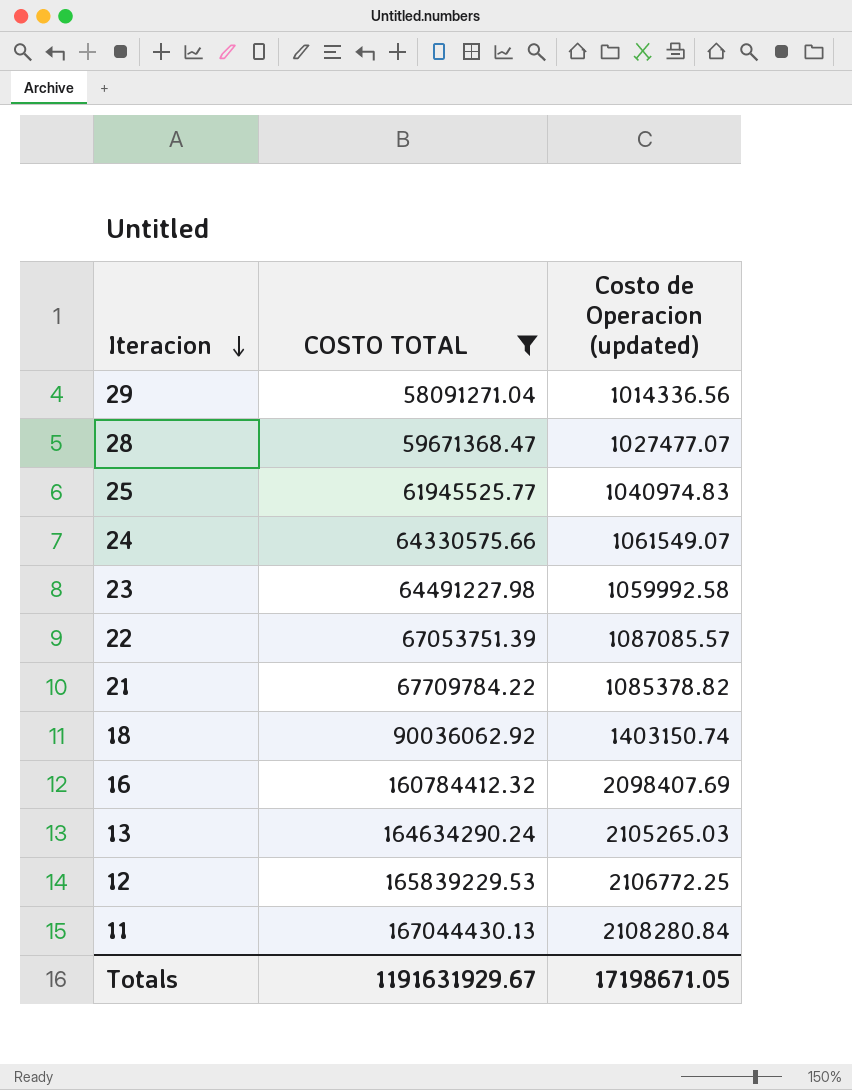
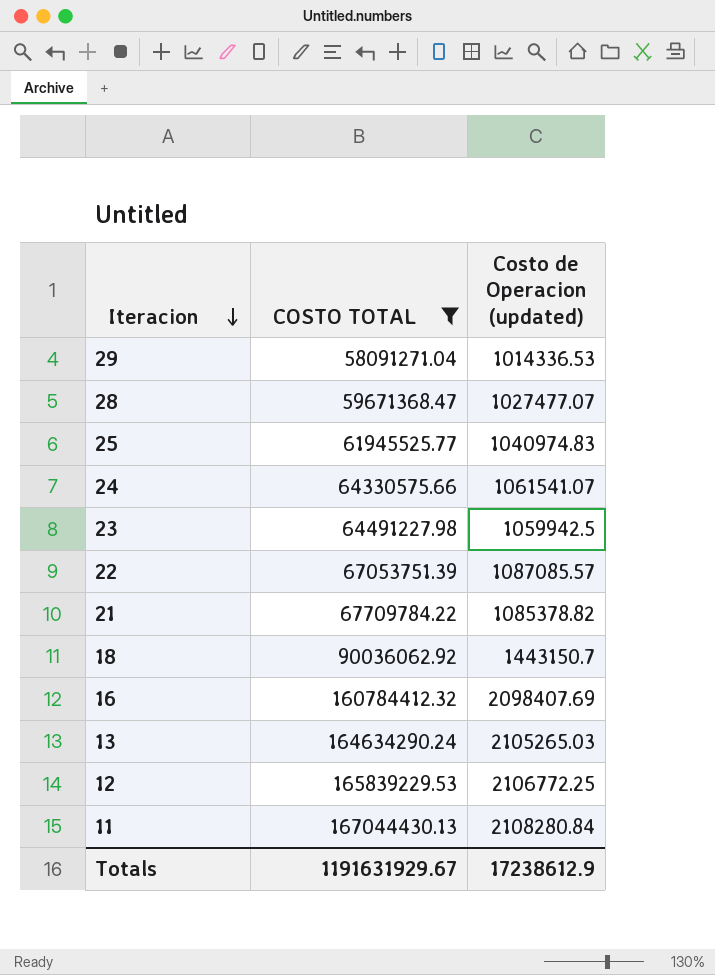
29 | Costo de Operacion (updated): 1014336.56 -> 1014336.53
24 | Costo de Operacion (updated): 1061549.07 -> 1061541.07
23 | Costo de Operacion (updated): 1059992.58 -> 1059942.5
18 | Costo de Operacion (updated): 1403150.74 -> 1443150.7
Totals | Costo de Operacion (updated): 17198671.05 -> 17238612.9

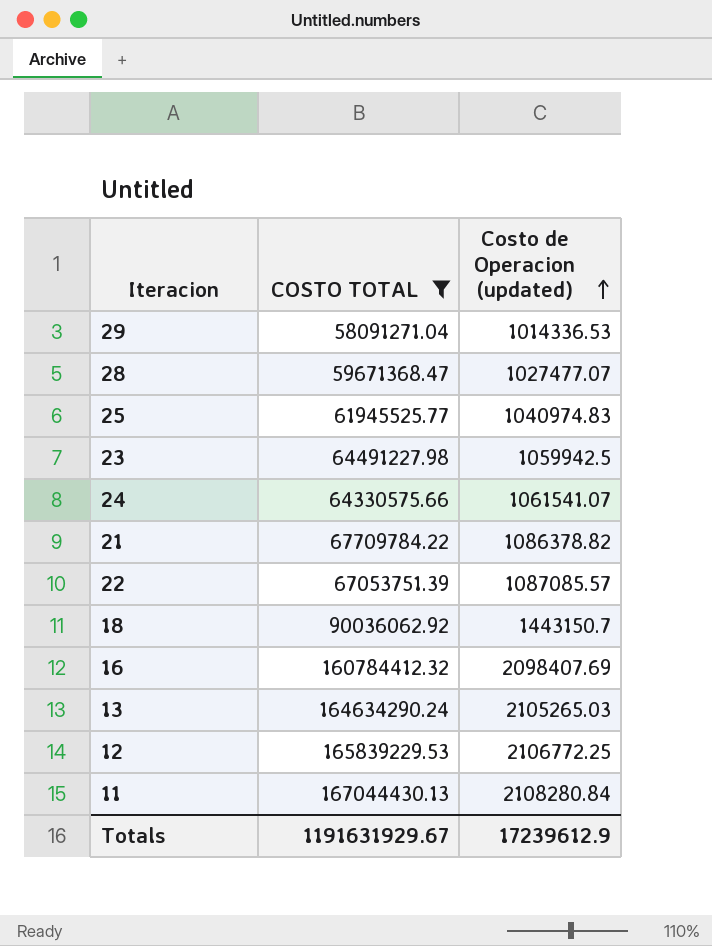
row order: Iteracion descending -> Costo de Operacion (updated) ascending
21 | Costo de Operacion (updated): 1085378.82 -> 1086378.82
Totals | Costo de Operacion (updated): 17238612.9 -> 17239612.9

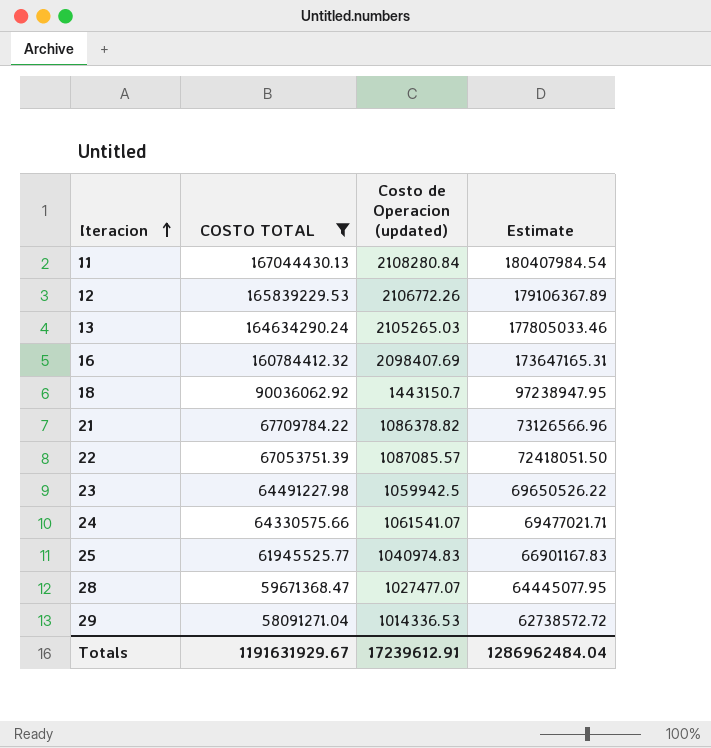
row order: Costo de Operacion (updated) ascending -> Iteracion ascending
column Estimate | formula: none -> [COSTO TOTAL] * 1.08
12 | Costo de Operacion (updated): 2106772.25 -> 2106772.26
Totals | Costo de Operacion (updated): 17239612.9 -> 17239612.91

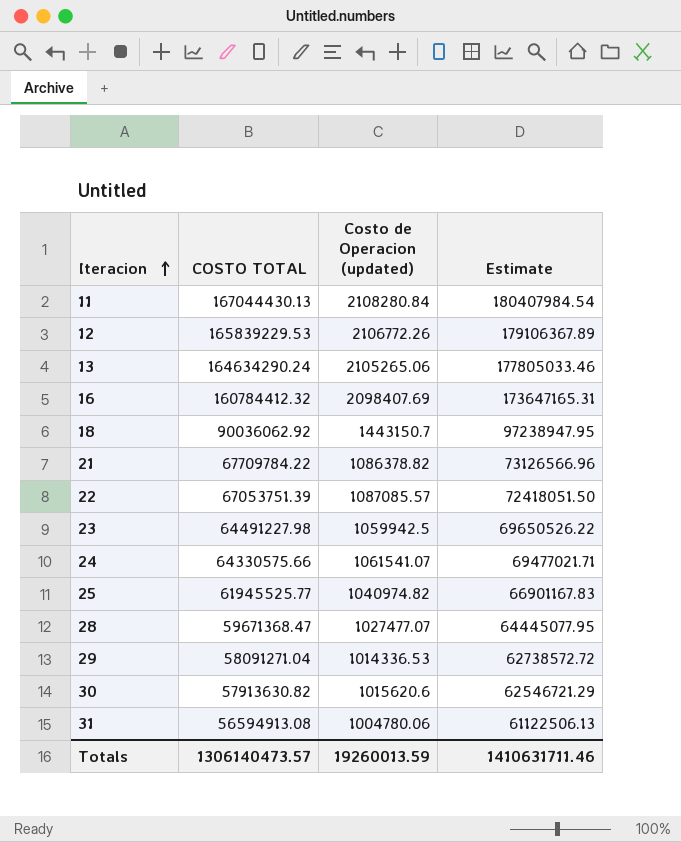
filter: COSTO TOTAL >= 58091271.04 -> none
13 | Costo de Operacion (updated): 2105265.03 -> 2105265.06
25 | Costo de Operacion (updated): 1040974.83 -> 1040974.82
Totals | COSTO TOTAL: 1191631929.67 -> 1306140473.57
Totals | Costo de Operacion (updated): 17239612.91 -> 19260013.59
Totals | Estimate: 1286962484.04 -> 1410631711.46

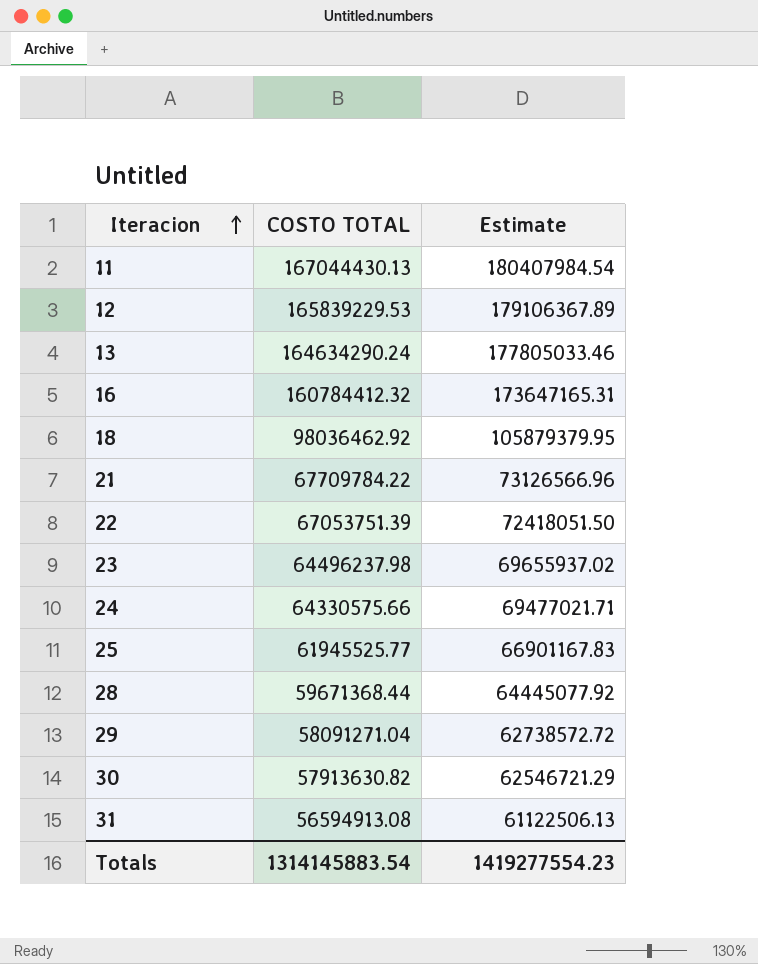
column Costo de Operacion (updated) | position: 3 -> none
18 | COSTO TOTAL: 90036062.92 -> 98036462.92
18 | Estimate: 97238947.95 -> 105879379.95
23 | COSTO TOTAL: 64491227.98 -> 64496237.98
23 | Estimate: 69650526.22 -> 69655937.02
28 | COSTO TOTAL: 59671368.47 -> 59671368.44
28 | Estimate: 64445077.95 -> 64445077.92
Totals | COSTO TOTAL: 1306140473.57 -> 1314145883.54
Totals | Estimate: 1410631711.46 -> 1419277554.23

